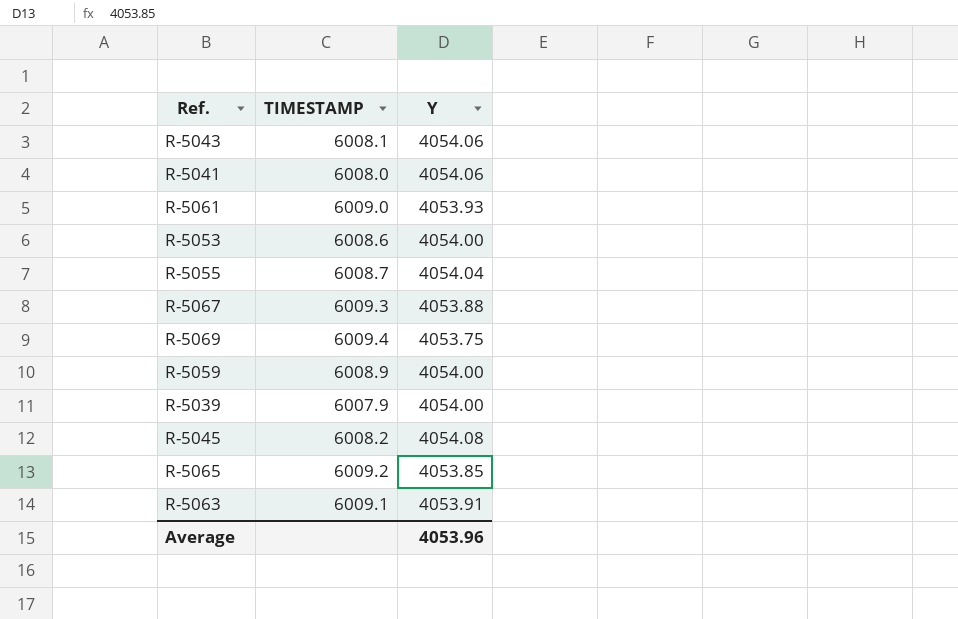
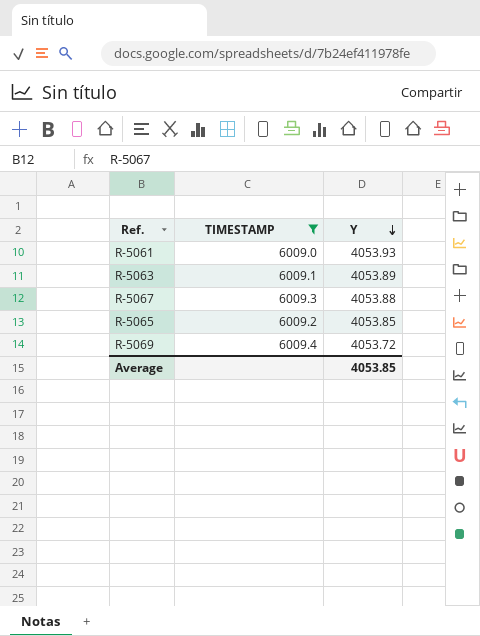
filter: none -> TIMESTAMP >= 6009.0
row order: none -> Y descending
R-5063 | Y: 4053.91 -> 4053.89
R-5069 | Y: 4053.75 -> 4053.72
Average | Y: 4053.96 -> 4053.85

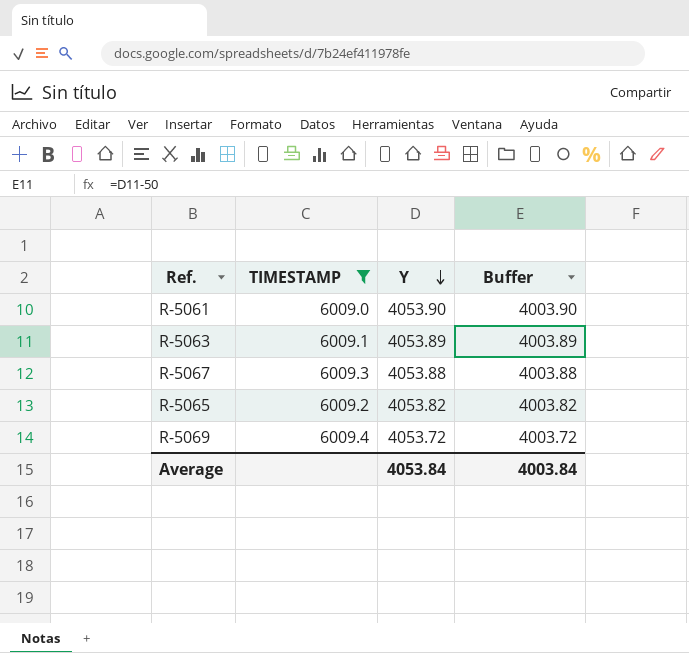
column Buffer | formula: none -> [Y] - 50
R-5061 | Y: 4053.93 -> 4053.90
R-5065 | Y: 4053.85 -> 4053.82
Average | Y: 4053.85 -> 4053.84

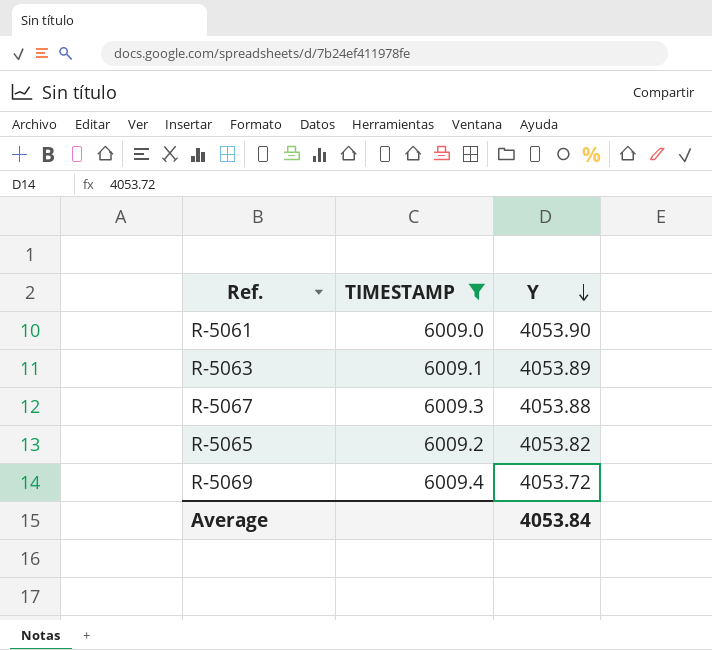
column Buffer | formula: [Y] - 50 -> none

